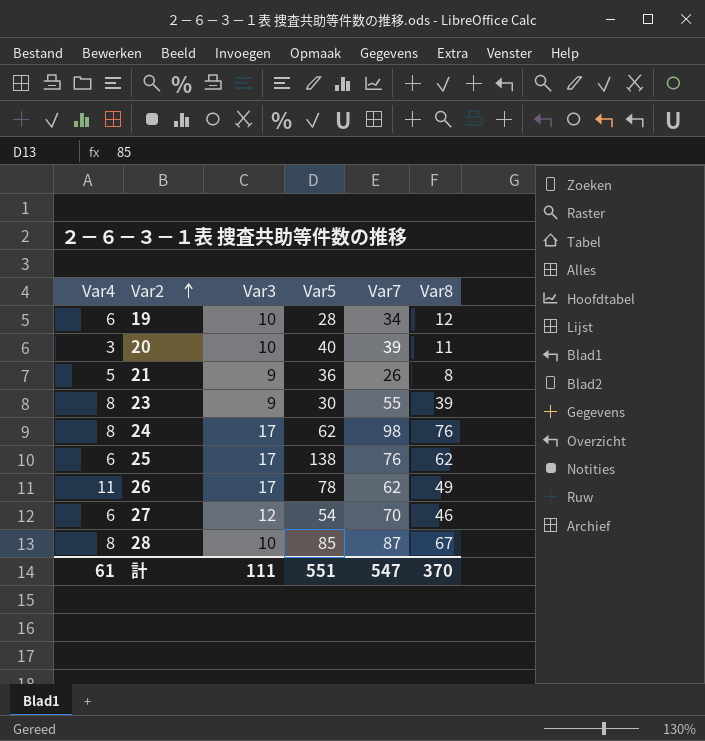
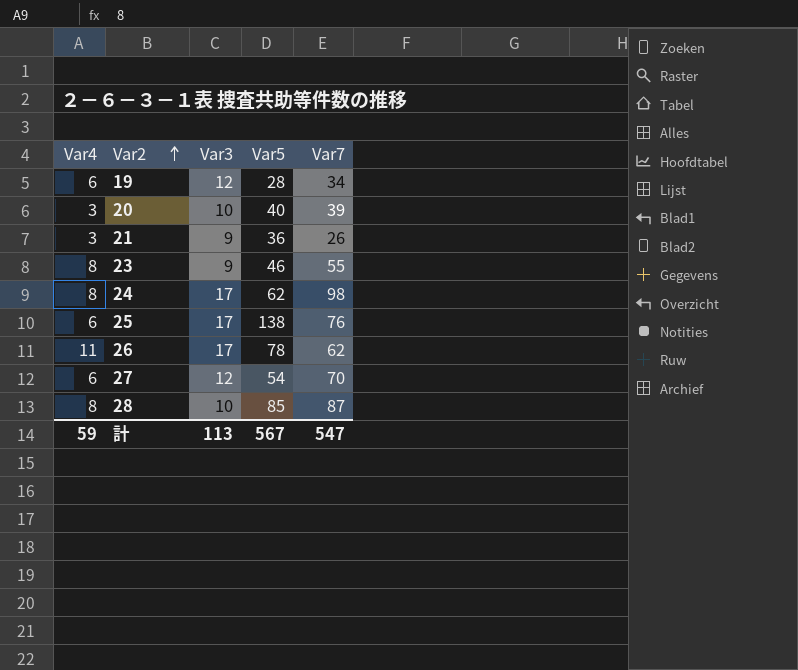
column Var8 | position: 6 -> none
19 | Var3: 10 -> 12
21 | Var4: 5 -> 3
23 | Var5: 30 -> 46
計 | Var4: 61 -> 59
計 | Var3: 111 -> 113
計 | Var5: 551 -> 567

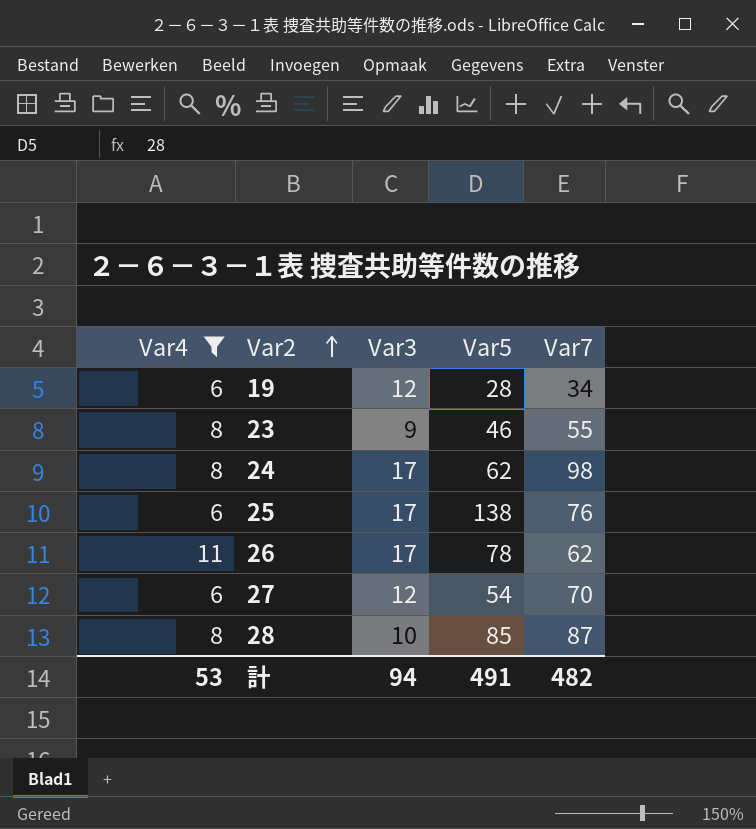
filter: none -> Var4 != 3
計 | Var4: 59 -> 53
計 | Var3: 113 -> 94
計 | Var5: 567 -> 491
計 | Var7: 547 -> 482

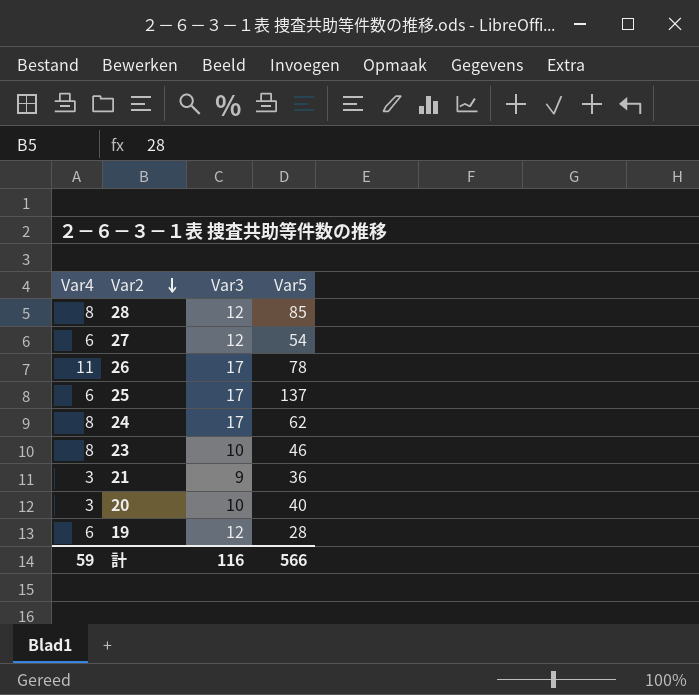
filter: Var4 != 3 -> none
row order: Var2 ascending -> Var2 descending
column Var7 | position: 5 -> none
28 | Var3: 10 -> 12
25 | Var5: 138 -> 137
23 | Var3: 9 -> 10
計 | Var4: 53 -> 59
計 | Var3: 94 -> 116
計 | Var5: 491 -> 566

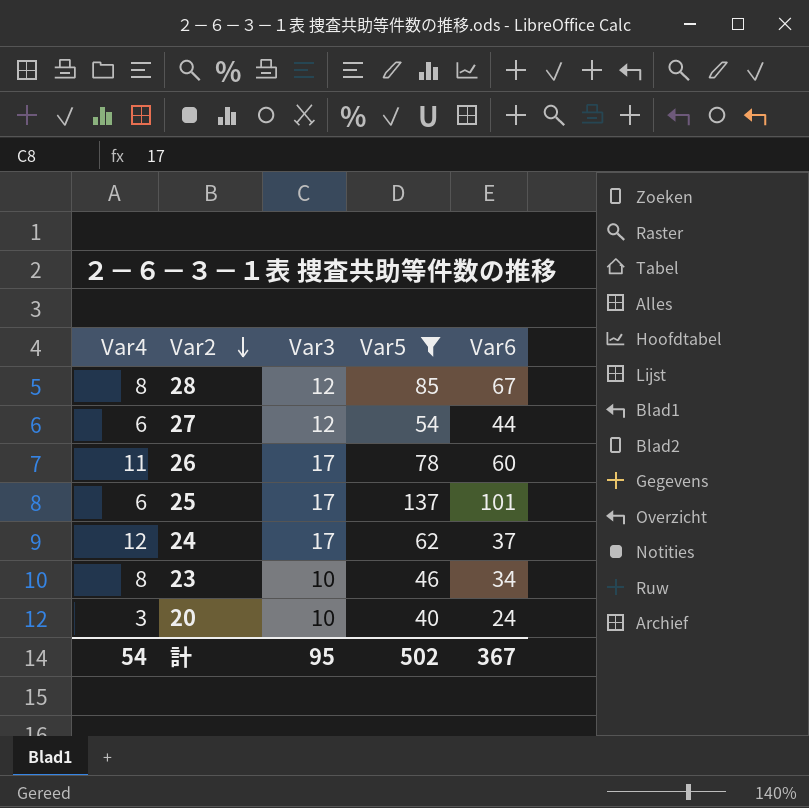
filter: none -> Var5 >= 40
column Var6 | position: none -> 5
24 | Var4: 8 -> 12
計 | Var4: 59 -> 54
計 | Var3: 116 -> 95
計 | Var5: 566 -> 502

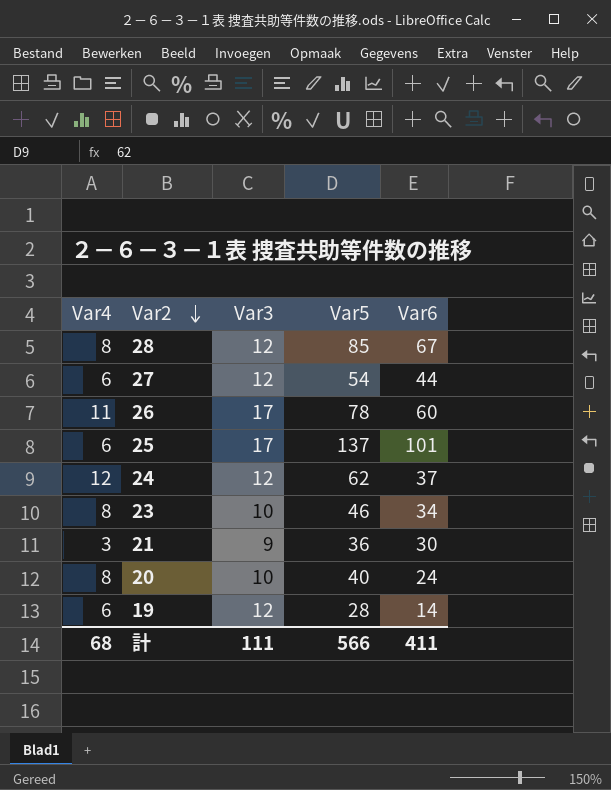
filter: Var5 >= 40 -> none
24 | Var3: 17 -> 12
20 | Var4: 3 -> 8
計 | Var4: 54 -> 68
計 | Var3: 95 -> 111
計 | Var5: 502 -> 566
計 | Var6: 367 -> 411

